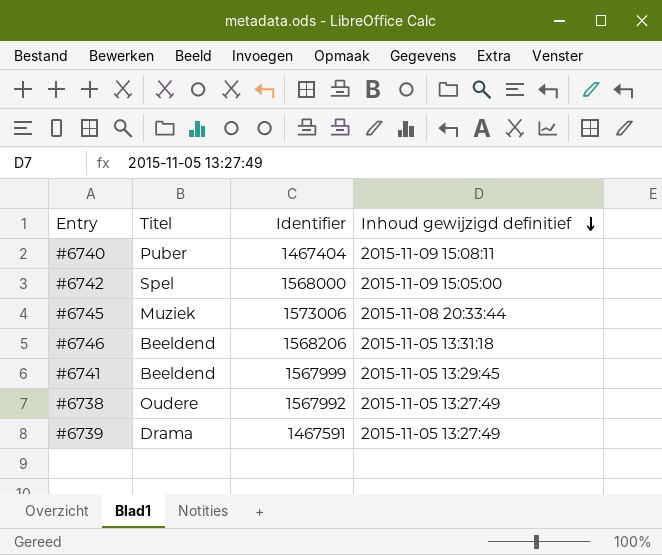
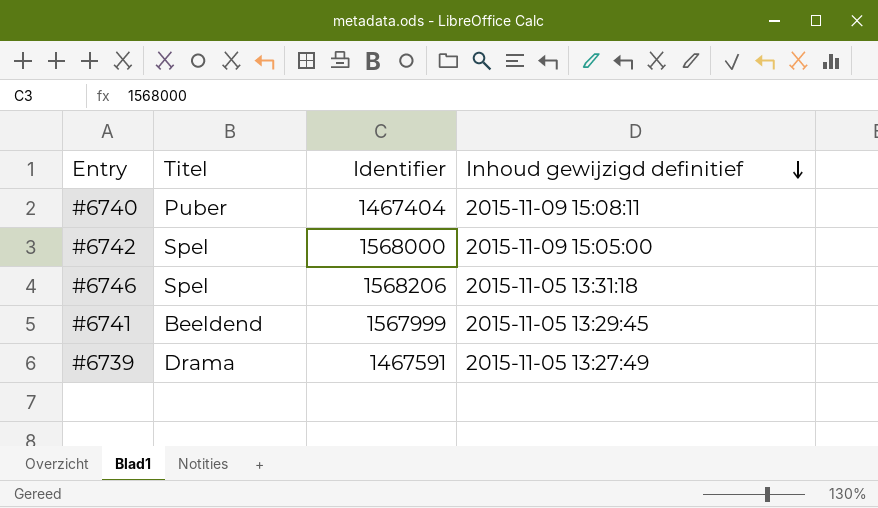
row #6745: Muziek | 1573006 | 2015-11-08 20:33:44 -> none
row #6738: Oudere | 1567992 | 2015-11-05 13:27:49 -> none
#6746 | Titel: Beeldend -> Spel

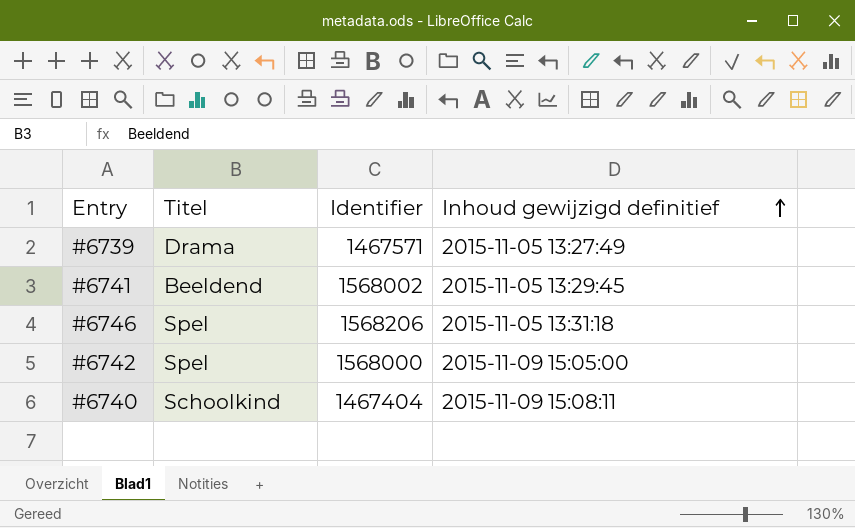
row order: Inhoud gewijzigd definitief descending -> Inhoud gewijzigd definitief ascending
#6739 | Identifier: 1467591 -> 1467571
#6741 | Identifier: 1567999 -> 1568002
#6740 | Titel: Puber -> Schoolkind

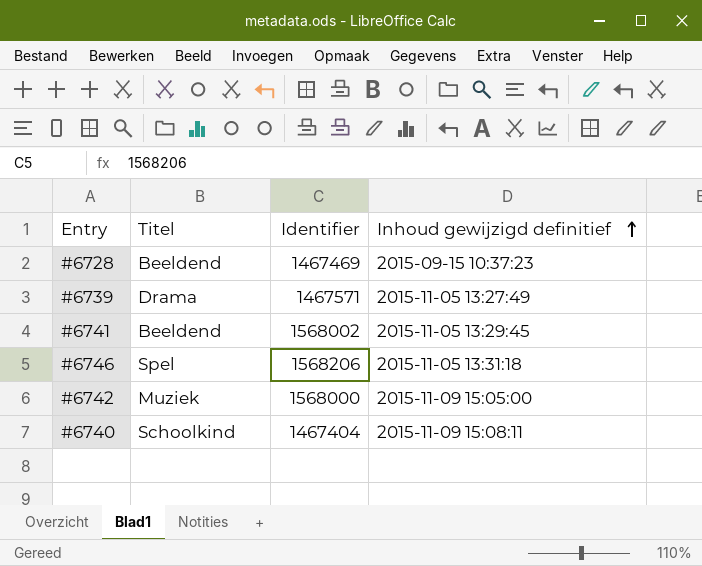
row #6728: none -> Beeldend | 1467469 | 2015-09-15 10:37:23
#6742 | Titel: Spel -> Muziek

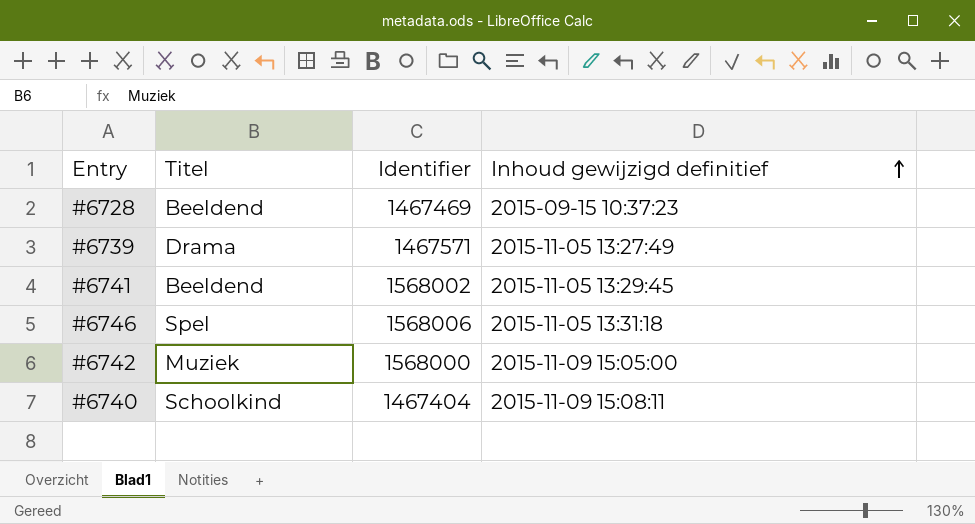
#6746 | Identifier: 1568206 -> 1568006

